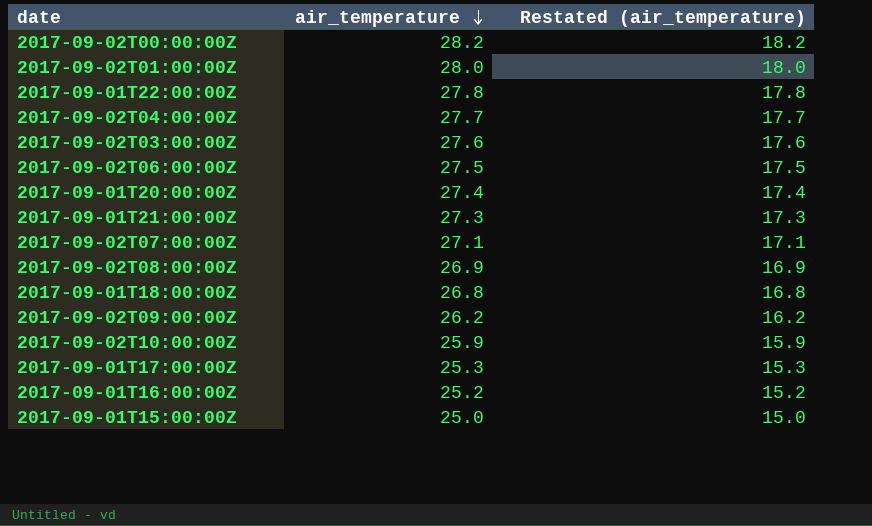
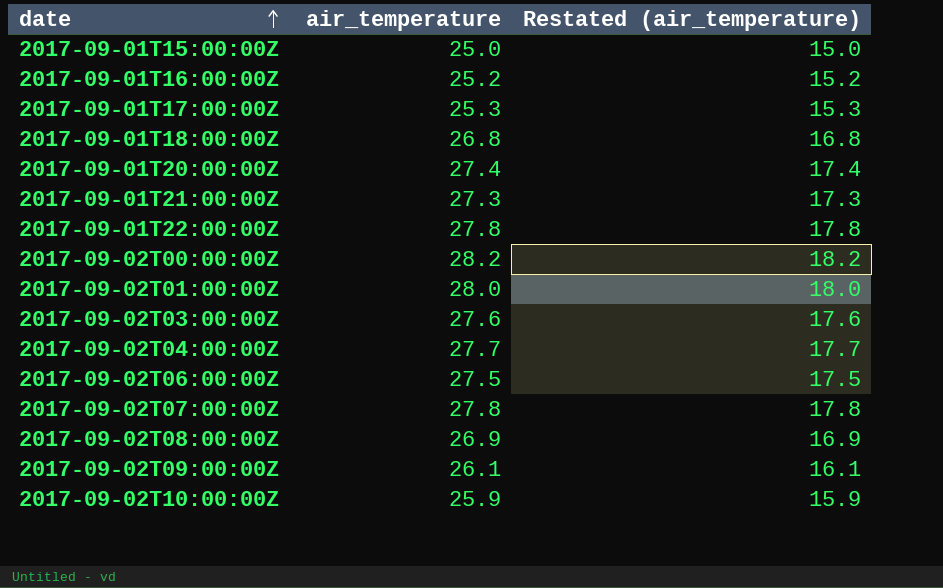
row order: air_temperature descending -> date ascending
2017-09-02T07:00:00Z | air_temperature: 27.1 -> 27.8
2017-09-02T07:00:00Z | Restated (air_temperature): 17.1 -> 17.8
2017-09-02T09:00:00Z | air_temperature: 26.2 -> 26.1
2017-09-02T09:00:00Z | Restated (air_temperature): 16.2 -> 16.1

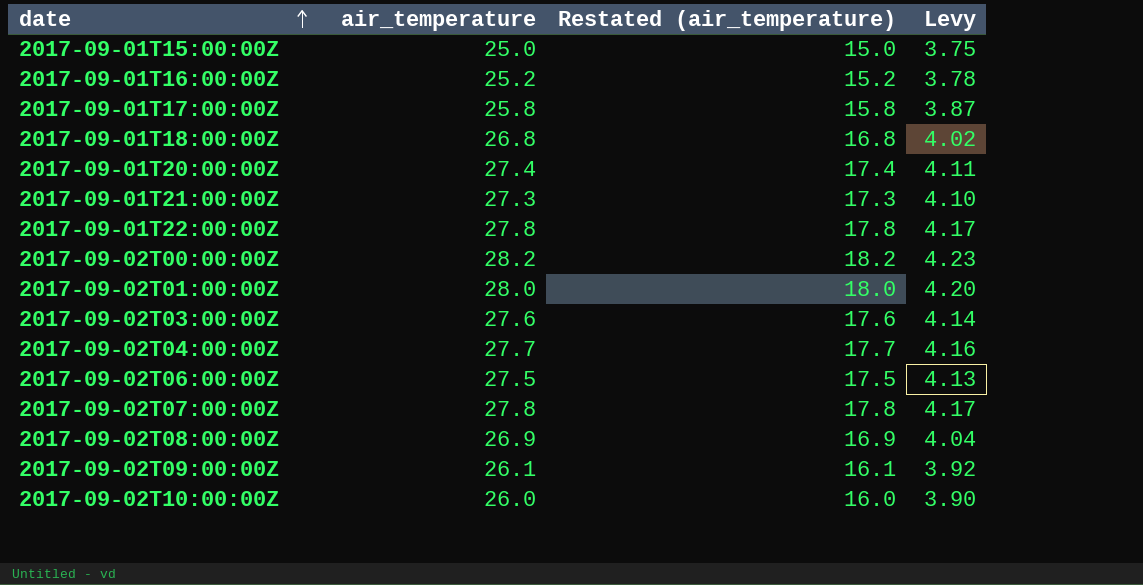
column Levy | formula: none -> [air_temperature] * 0.15
2017-09-01T17:00:00Z | air_temperature: 25.3 -> 25.8
2017-09-01T17:00:00Z | Restated (air_temperature): 15.3 -> 15.8
2017-09-02T10:00:00Z | air_temperature: 25.9 -> 26.0
2017-09-02T10:00:00Z | Restated (air_temperature): 15.9 -> 16.0

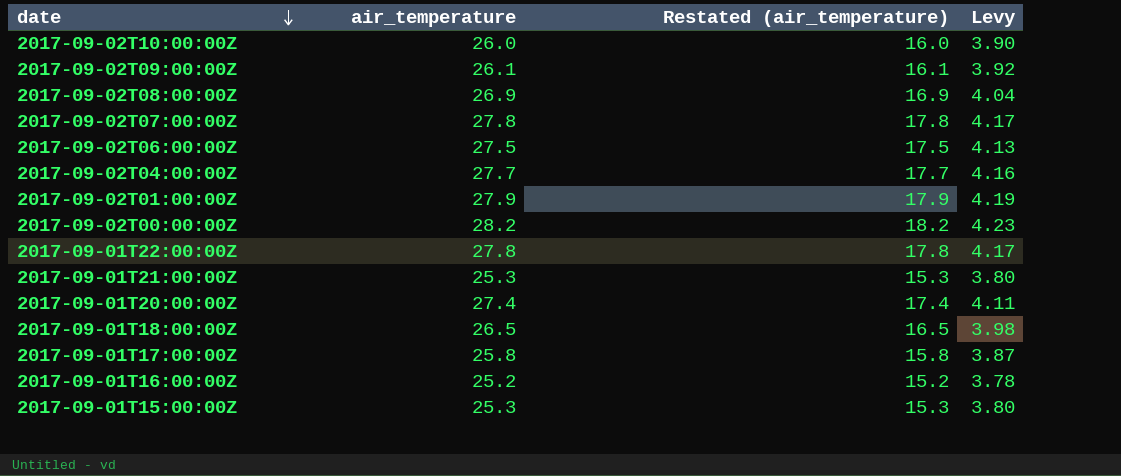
row order: date ascending -> date descending
row 2017-09-02T03:00:00Z: 27.6 | 17.6 | 4.14 -> none
2017-09-02T01:00:00Z | air_temperature: 28.0 -> 27.9
2017-09-02T01:00:00Z | Restated (air_temperature): 18.0 -> 17.9
2017-09-02T01:00:00Z | Levy: 4.20 -> 4.19
2017-09-01T21:00:00Z | air_temperature: 27.3 -> 25.3
2017-09-01T21:00:00Z | Restated (air_temperature): 17.3 -> 15.3
2017-09-01T21:00:00Z | Levy: 4.10 -> 3.80
2017-09-01T18:00:00Z | air_temperature: 26.8 -> 26.5
2017-09-01T18:00:00Z | Restated (air_temperature): 16.8 -> 16.5
2017-09-01T18:00:00Z | Levy: 4.02 -> 3.98
2017-09-01T15:00:00Z | air_temperature: 25.0 -> 25.3
2017-09-01T15:00:00Z | Restated (air_temperature): 15.0 -> 15.3
2017-09-01T15:00:00Z | Levy: 3.75 -> 3.80

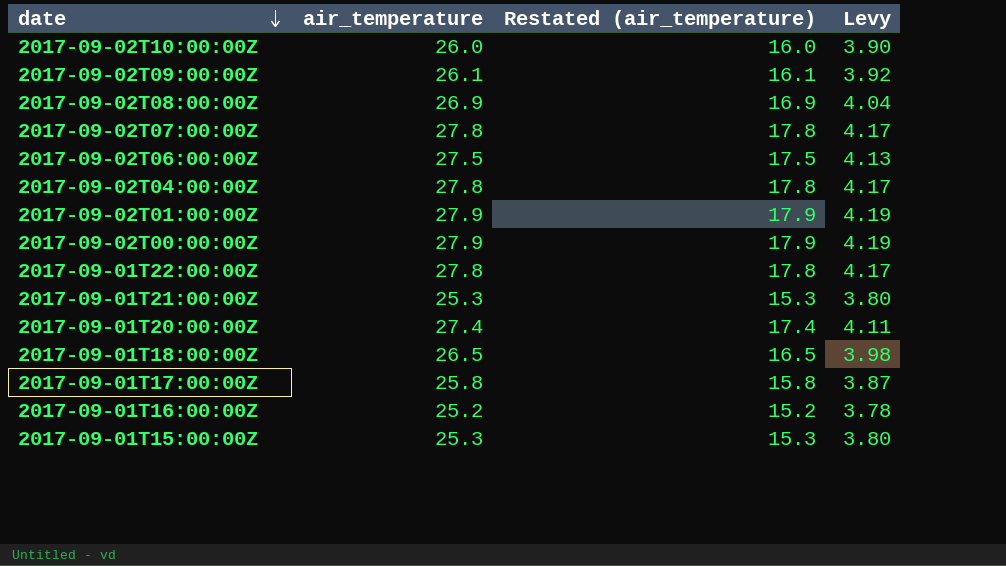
2017-09-02T04:00:00Z | air_temperature: 27.7 -> 27.8
2017-09-02T04:00:00Z | Restated (air_temperature): 17.7 -> 17.8
2017-09-02T04:00:00Z | Levy: 4.16 -> 4.17
2017-09-02T00:00:00Z | air_temperature: 28.2 -> 27.9
2017-09-02T00:00:00Z | Restated (air_temperature): 18.2 -> 17.9
2017-09-02T00:00:00Z | Levy: 4.23 -> 4.19

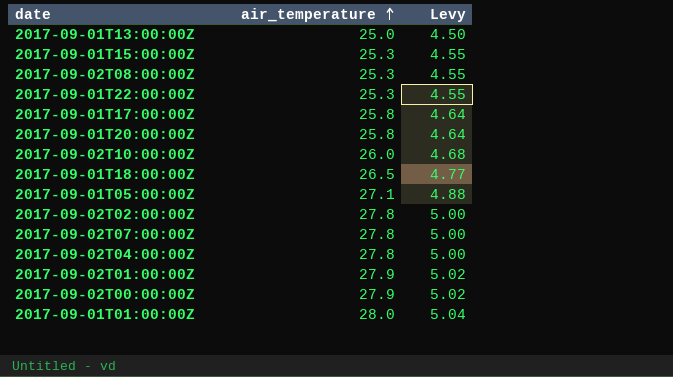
row order: date descending -> air_temperature ascending
column Restated (air_temperature) | formula: [air_temperature] - 10 -> none
column Levy | formula: [air_temperature] * 0.15 -> [air_temperature] * 0.18
row 2017-09-02T09:00:00Z: 26.1 | 16.1 | 3.92 -> none
row 2017-09-02T06:00:00Z: 27.5 | 17.5 | 4.13 -> none
row 2017-09-01T21:00:00Z: 25.3 | 15.3 | 3.80 -> none
row 2017-09-01T16:00:00Z: 25.2 | 15.2 | 3.78 -> none
row 2017-09-01T13:00:00Z: none -> 25.0 | 4.50
2017-09-02T08:00:00Z | air_temperature: 26.9 -> 25.3
2017-09-01T22:00:00Z | air_temperature: 27.8 -> 25.3
2017-09-01T20:00:00Z | air_temperature: 27.4 -> 25.8
row 2017-09-01T05:00:00Z: none -> 27.1 | 4.88
row 2017-09-02T02:00:00Z: none -> 27.8 | 5.00
row 2017-09-01T01:00:00Z: none -> 28.0 | 5.04

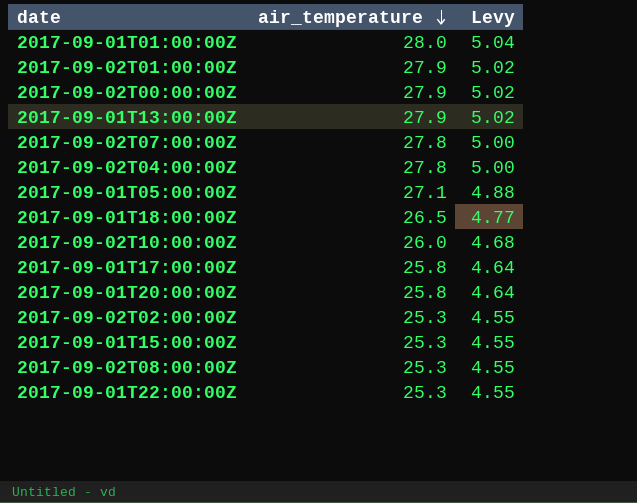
row order: air_temperature ascending -> air_temperature descending
2017-09-01T13:00:00Z | air_temperature: 25.0 -> 27.9
2017-09-01T13:00:00Z | Levy: 4.50 -> 5.02
2017-09-02T02:00:00Z | air_temperature: 27.8 -> 25.3
2017-09-02T02:00:00Z | Levy: 5.00 -> 4.55

